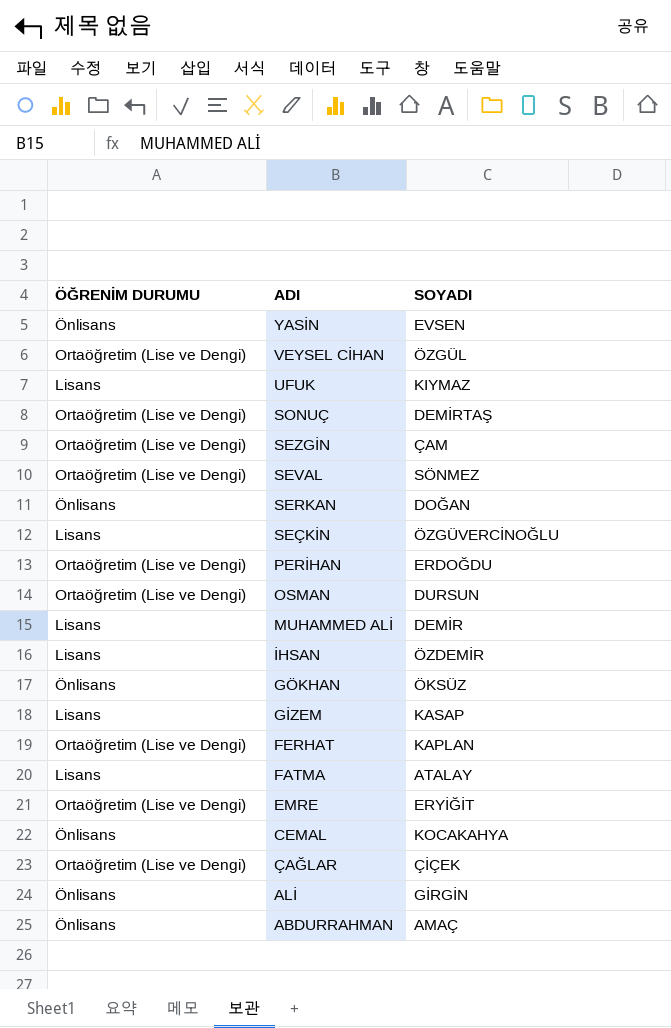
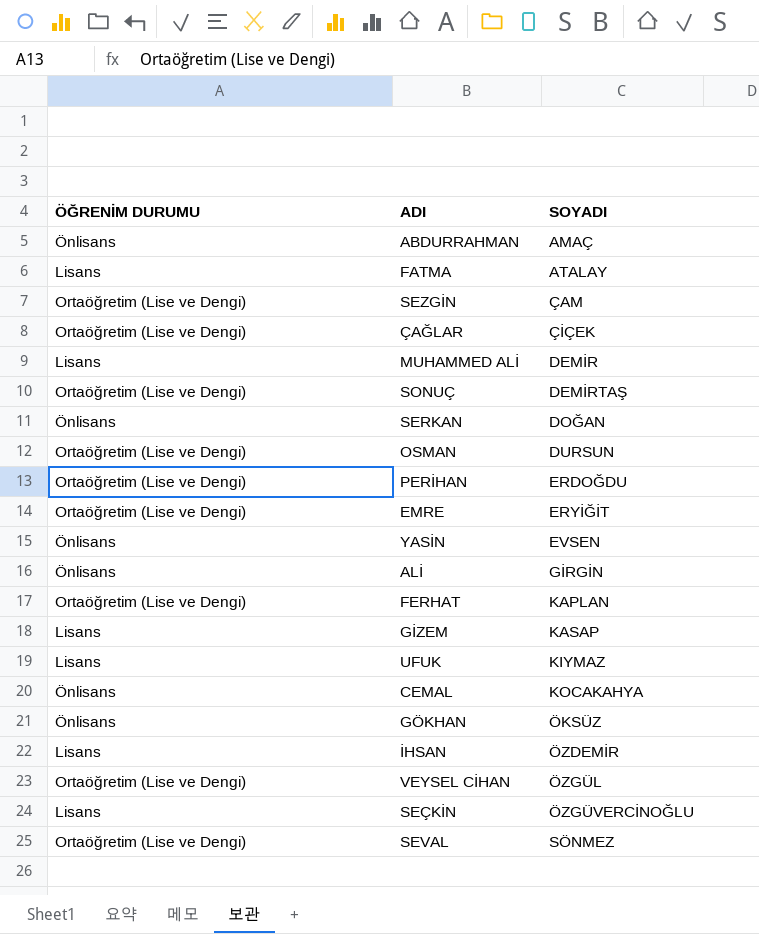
row order: ADI descending -> SOYADI ascending

